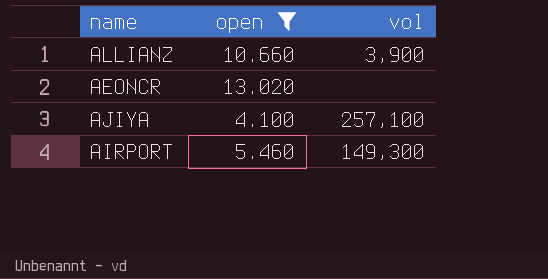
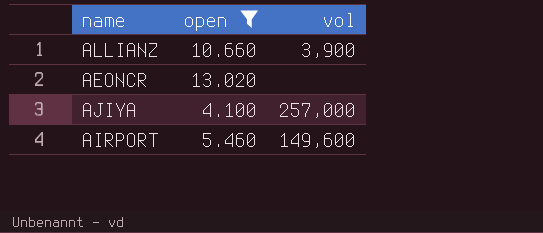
AJIYA | vol: 257,100 -> 257,000
AIRPORT | vol: 149,300 -> 149,600

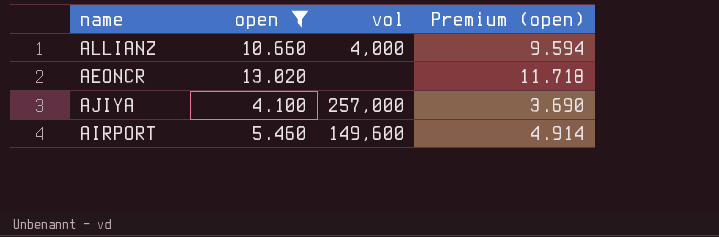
column Premium (open) | formula: none -> [open] * 0.9
ALLIANZ | vol: 3,900 -> 4,000

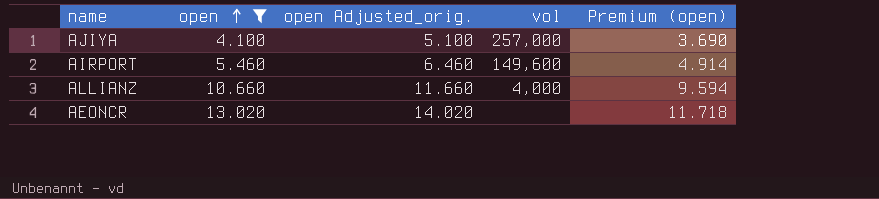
row order: none -> open ascending
column open Adjusted_orig. | formula: none -> [open] + 1

